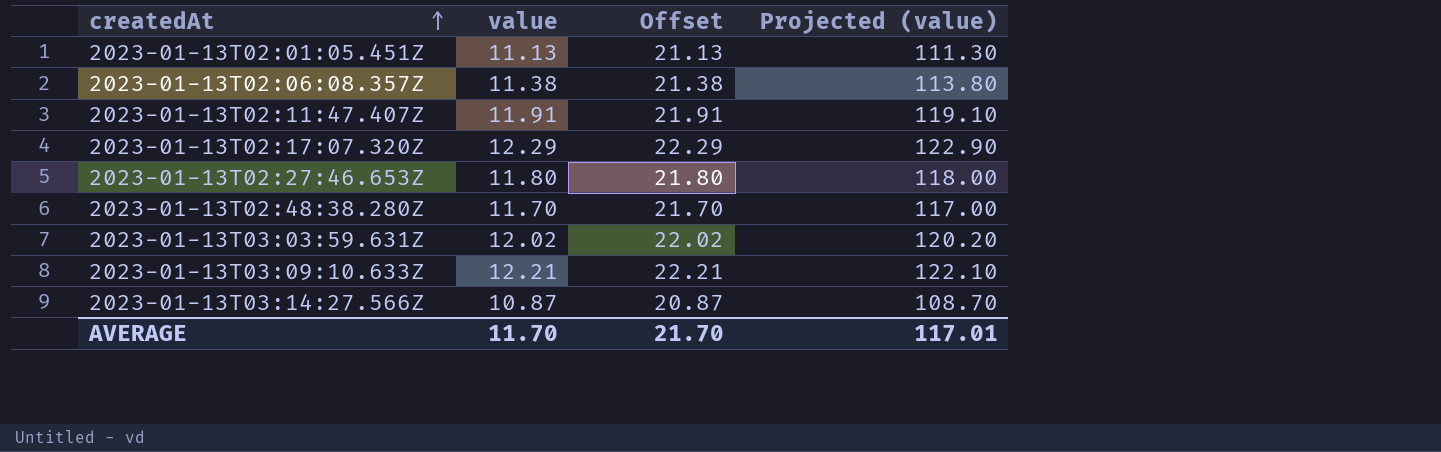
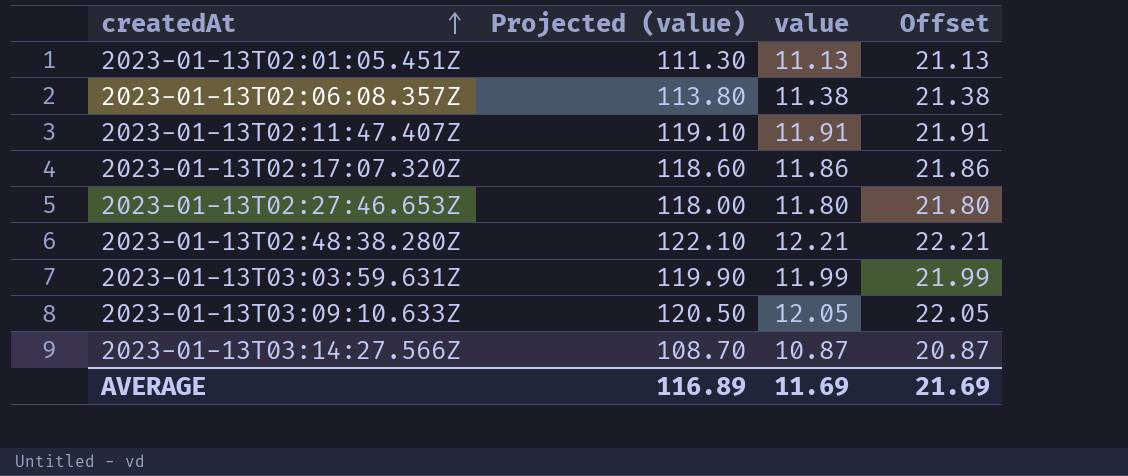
column Projected (value) | position: 4 -> 2
2023-01-13T02:17:07.320Z | Projected (value): 122.90 -> 118.60
2023-01-13T02:17:07.320Z | value: 12.29 -> 11.86
2023-01-13T02:17:07.320Z | Offset: 22.29 -> 21.86
2023-01-13T02:48:38.280Z | Projected (value): 117.00 -> 122.10
2023-01-13T02:48:38.280Z | value: 11.70 -> 12.21
2023-01-13T02:48:38.280Z | Offset: 21.70 -> 22.21
2023-01-13T03:03:59.631Z | Projected (value): 120.20 -> 119.90
2023-01-13T03:03:59.631Z | value: 12.02 -> 11.99
2023-01-13T03:03:59.631Z | Offset: 22.02 -> 21.99
2023-01-13T03:09:10.633Z | Projected (value): 122.10 -> 120.50
2023-01-13T03:09:10.633Z | value: 12.21 -> 12.05
2023-01-13T03:09:10.633Z | Offset: 22.21 -> 22.05
AVERAGE | Projected (value): 117.01 -> 116.89
AVERAGE | value: 11.70 -> 11.69
AVERAGE | Offset: 21.70 -> 21.69

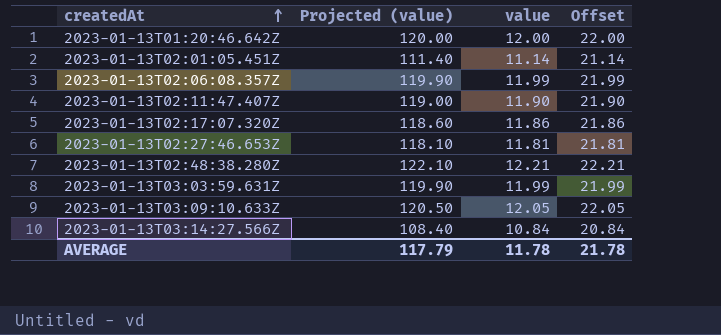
row 2023-01-13T01:20:46.642Z: none -> 120.00 | 12.00 | 22.00
2023-01-13T02:01:05.451Z | Projected (value): 111.30 -> 111.40
2023-01-13T02:01:05.451Z | value: 11.13 -> 11.14
2023-01-13T02:01:05.451Z | Offset: 21.13 -> 21.14
2023-01-13T02:06:08.357Z | Projected (value): 113.80 -> 119.90
2023-01-13T02:06:08.357Z | value: 11.38 -> 11.99
2023-01-13T02:06:08.357Z | Offset: 21.38 -> 21.99
2023-01-13T02:11:47.407Z | Projected (value): 119.10 -> 119.00
2023-01-13T02:11:47.407Z | value: 11.91 -> 11.90
2023-01-13T02:11:47.407Z | Offset: 21.91 -> 21.90
2023-01-13T02:27:46.653Z | Projected (value): 118.00 -> 118.10
2023-01-13T02:27:46.653Z | value: 11.80 -> 11.81
2023-01-13T02:27:46.653Z | Offset: 21.80 -> 21.81
2023-01-13T03:14:27.566Z | Projected (value): 108.70 -> 108.40
2023-01-13T03:14:27.566Z | value: 10.87 -> 10.84
2023-01-13T03:14:27.566Z | Offset: 20.87 -> 20.84
AVERAGE | Projected (value): 116.89 -> 117.79
AVERAGE | value: 11.69 -> 11.78
AVERAGE | Offset: 21.69 -> 21.78

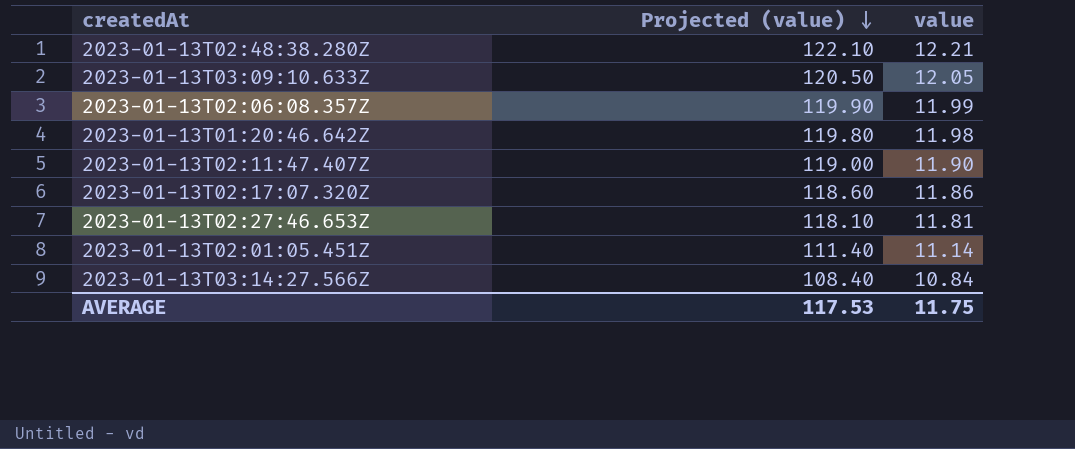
row order: createdAt ascending -> Projected (value) descending
column Offset | formula: [value] + 10 -> none
row 2023-01-13T03:03:59.631Z: 119.90 | 11.99 | 21.99 -> none
2023-01-13T01:20:46.642Z | Projected (value): 120.00 -> 119.80
2023-01-13T01:20:46.642Z | value: 12.00 -> 11.98
AVERAGE | Projected (value): 117.79 -> 117.53
AVERAGE | value: 11.78 -> 11.75

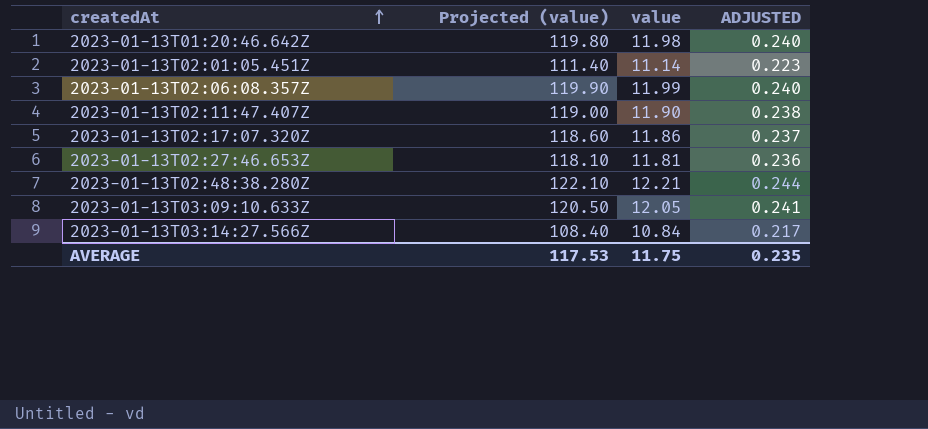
row order: Projected (value) descending -> createdAt ascending
column ADJUSTED | formula: none -> [value] * 0.02

